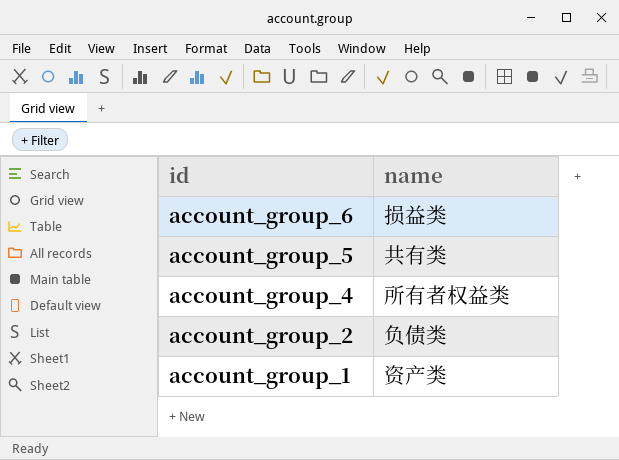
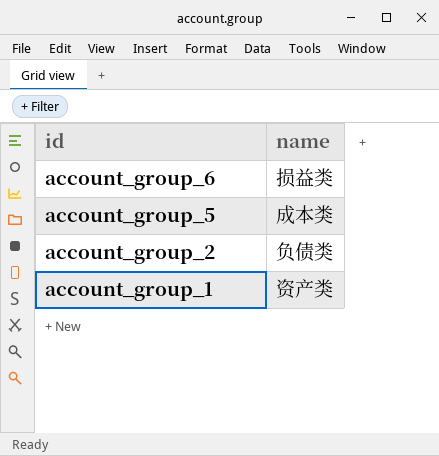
row account_group_4: 所有者权益类 -> none
account_group_5 | name: 共有类 -> 成本类

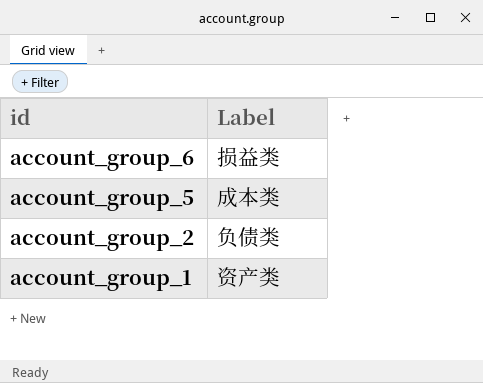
column name: name -> Label

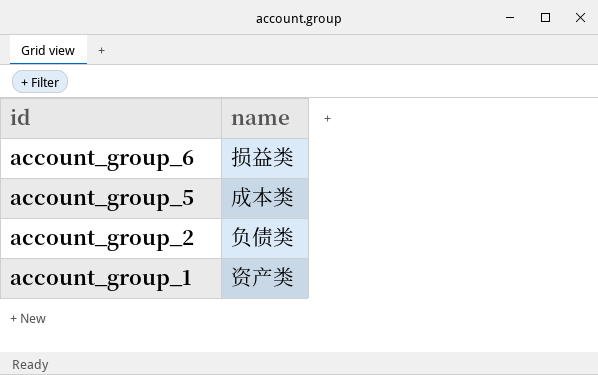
column name: Label -> name

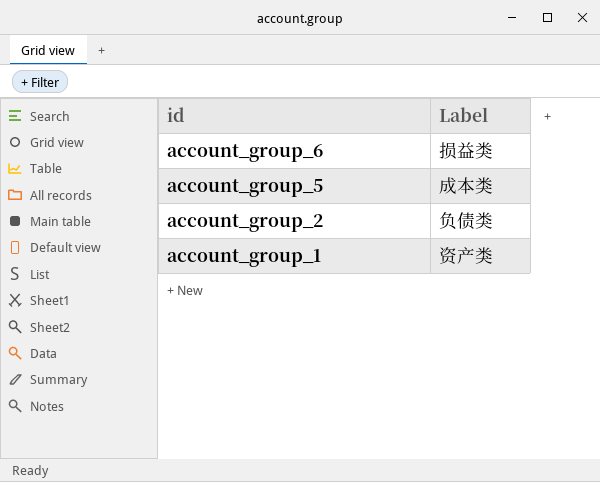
column name: name -> Label

